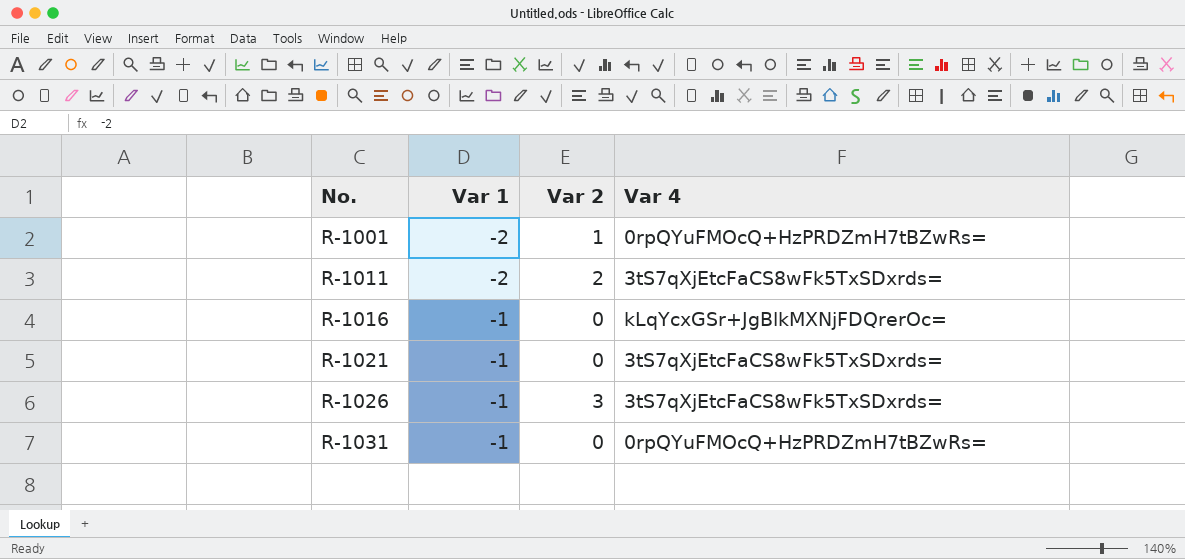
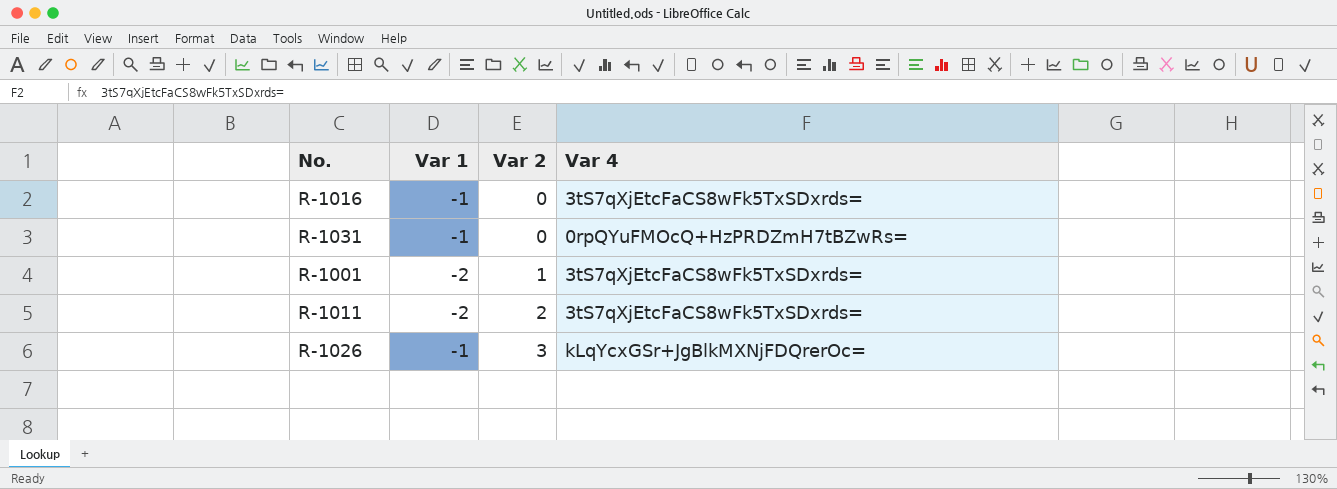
row order: No. ascending -> Var 2 ascending
row R-1021: -1 | 0 | 3tS7qXjEtcFaCS8wFk5TxSDxrds= -> none
R-1016 | Var 4: kLqYcxGSr+JgBlkMXNjFDQrerOc= -> 3tS7qXjEtcFaCS8wFk5TxSDxrds=
R-1001 | Var 4: 0rpQYuFMOcQ+HzPRDZmH7tBZwRs= -> 3tS7qXjEtcFaCS8wFk5TxSDxrds=
R-1026 | Var 4: 3tS7qXjEtcFaCS8wFk5TxSDxrds= -> kLqYcxGSr+JgBlkMXNjFDQrerOc=

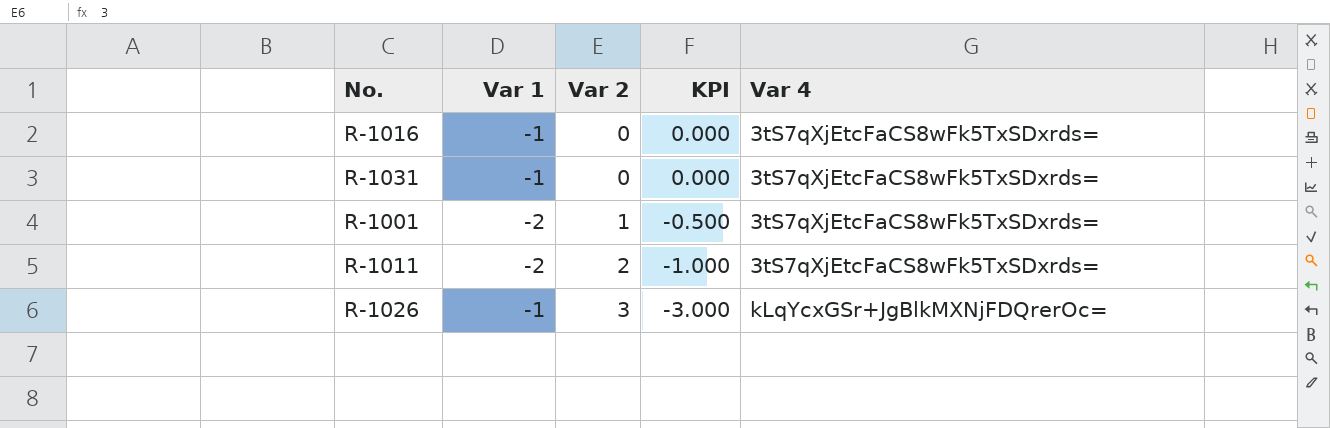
column KPI | formula: none -> [Var 2] / [Var 1]
R-1031 | Var 4: 0rpQYuFMOcQ+HzPRDZmH7tBZwRs= -> 3tS7qXjEtcFaCS8wFk5TxSDxrds=

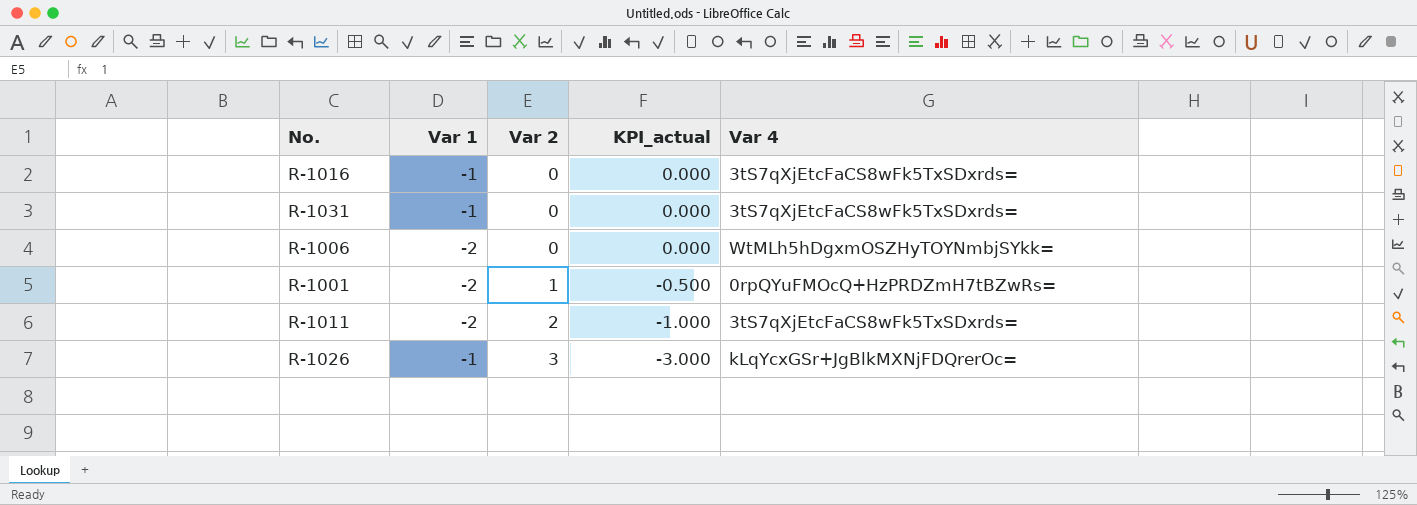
column name: KPI -> KPI_actual
row R-1006: none -> -2 | 0 | 0.000 | WtMLh5hDgxmOSZHyTOYNmbjSYkk=
R-1001 | Var 4: 3tS7qXjEtcFaCS8wFk5TxSDxrds= -> 0rpQYuFMOcQ+HzPRDZmH7tBZwRs=

